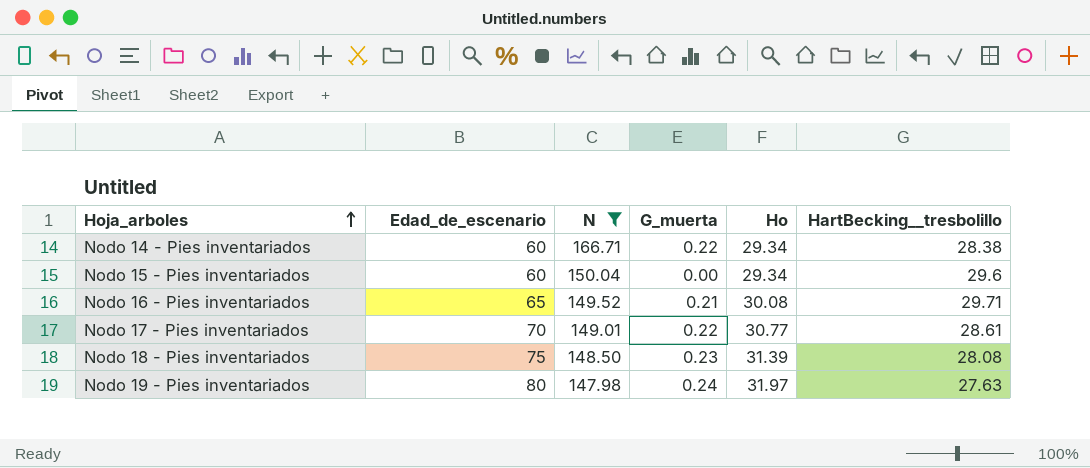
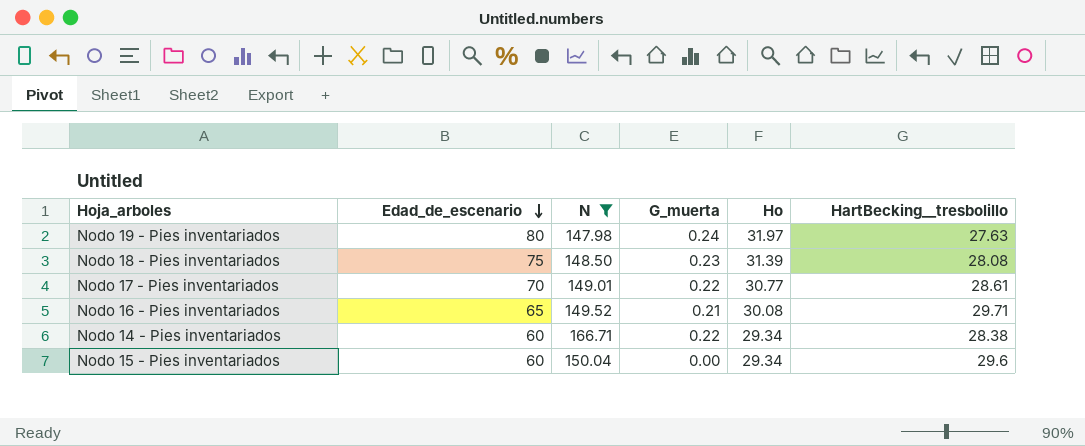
row order: Hoja_arboles ascending -> Edad_de_escenario descending

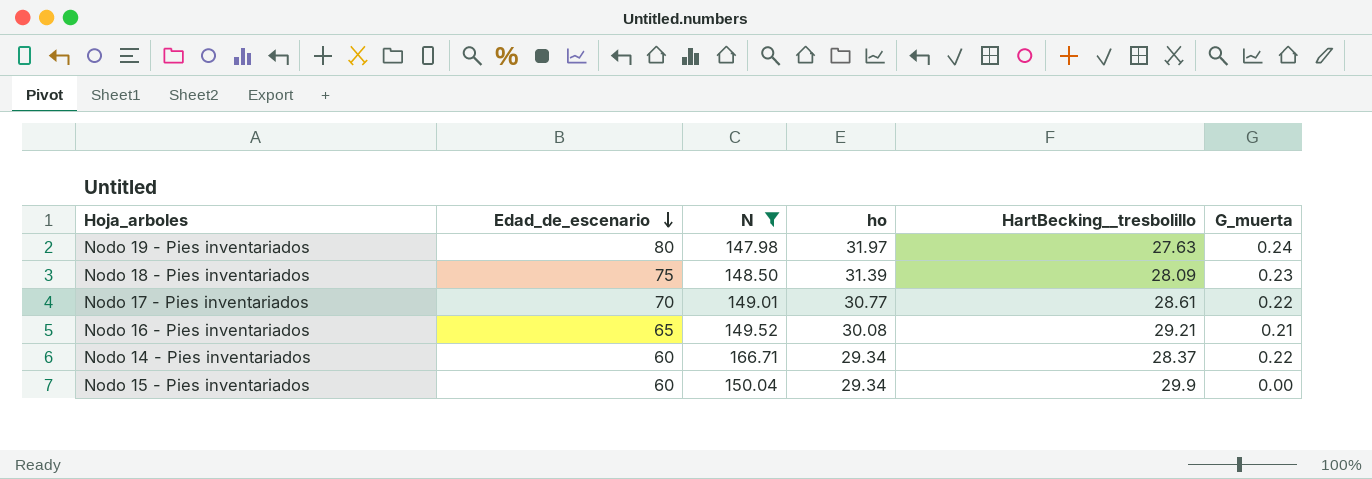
column name: Ho -> ho
column G_muerta | position: 4 -> 6
Nodo 18 - Pies inventariados | HartBecking__tresbolillo: 28.08 -> 28.09
Nodo 16 - Pies inventariados | HartBecking__tresbolillo: 29.71 -> 29.21
Nodo 14 - Pies inventariados | HartBecking__tresbolillo: 28.38 -> 28.37
Nodo 15 - Pies inventariados | HartBecking__tresbolillo: 29.6 -> 29.9

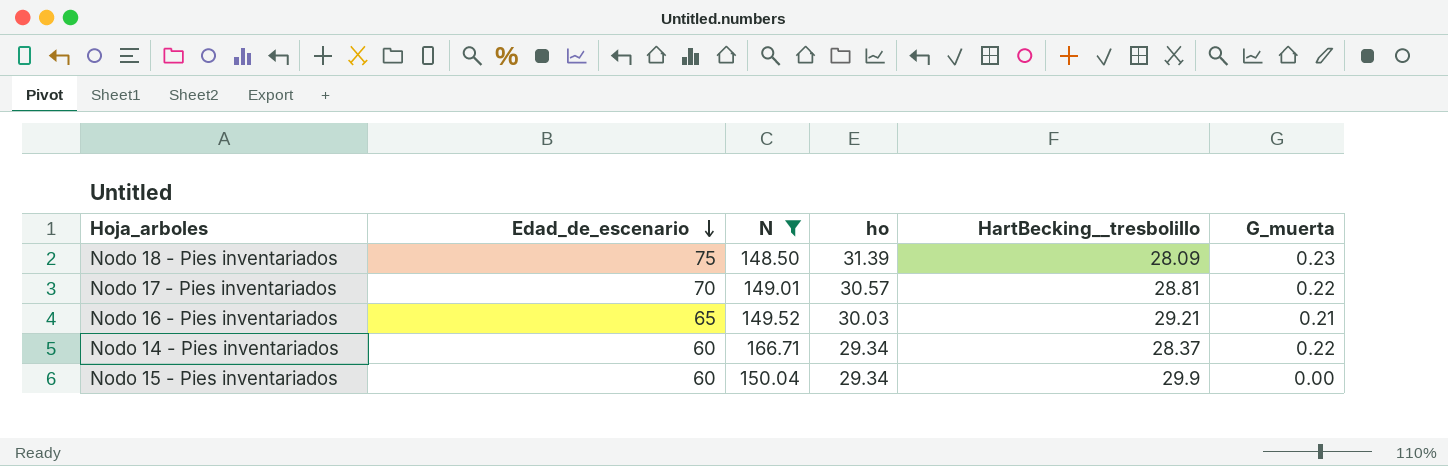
row Nodo 19 - Pies inventariados: 80 | 147.98 | 31.97 | 27.63 | 0.24 -> none
Nodo 17 - Pies inventariados | ho: 30.77 -> 30.57
Nodo 17 - Pies inventariados | HartBecking__tresbolillo: 28.61 -> 28.81
Nodo 16 - Pies inventariados | ho: 30.08 -> 30.03

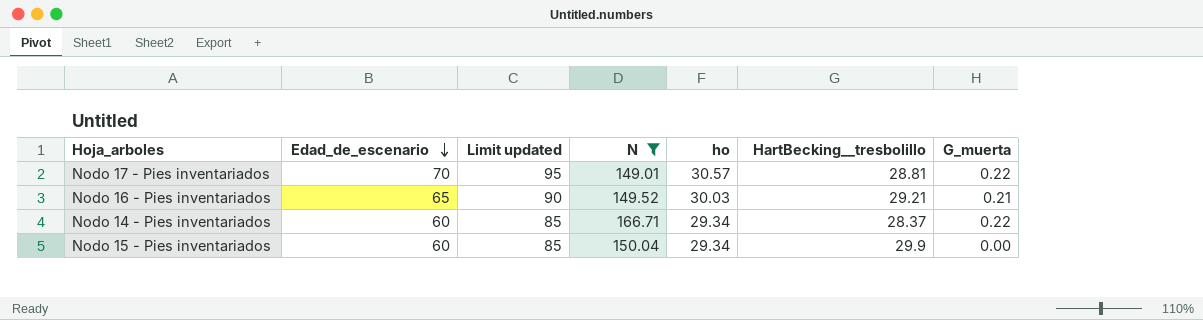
column Limit updated | formula: none -> [Edad_de_escenario] + 25
row Nodo 18 - Pies inventariados: 75 | 148.50 | 31.39 | 28.09 | 0.23 -> none

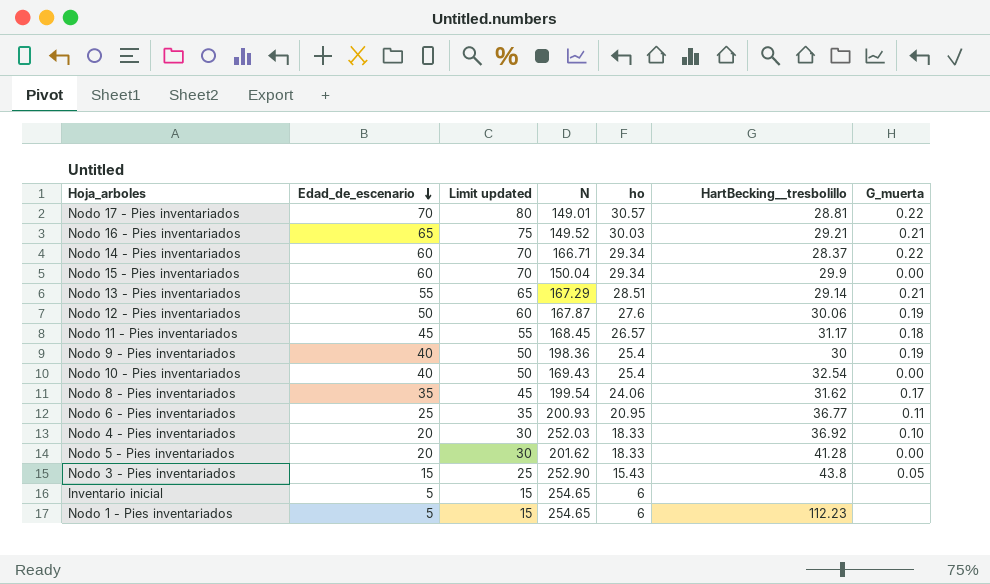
filter: N <= 166.71 -> none
column Limit updated | formula: [Edad_de_escenario] + 25 -> [Edad_de_escenario] + 10

